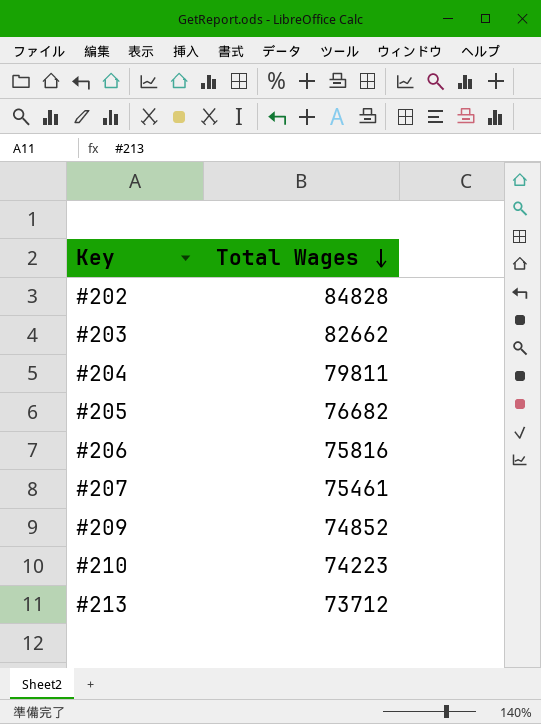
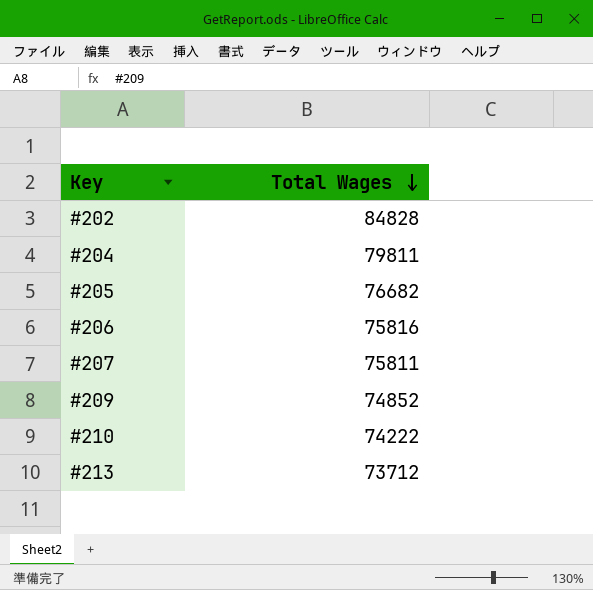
row #203: 82662 -> none
#207 | Total Wages: 75461 -> 75811
#210 | Total Wages: 74223 -> 74222

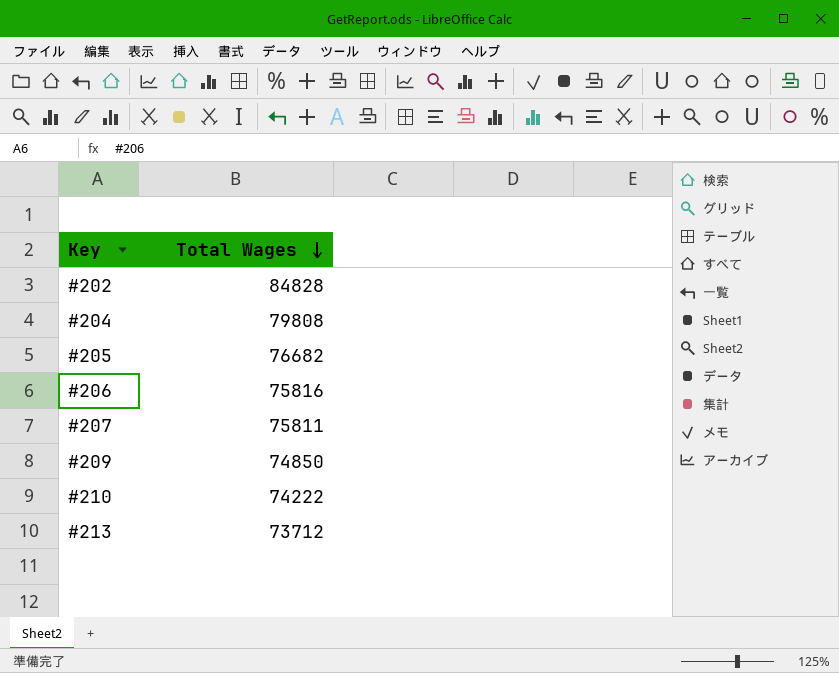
#204 | Total Wages: 79811 -> 79808
#209 | Total Wages: 74852 -> 74850

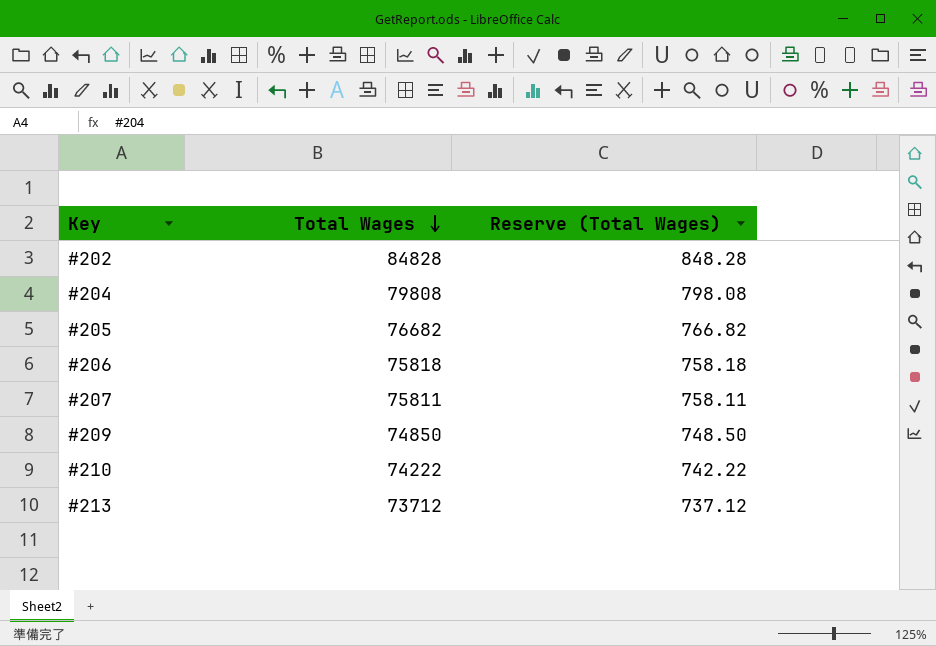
column Reserve (Total Wages) | formula: none -> [Total Wages] * 0.01
#206 | Total Wages: 75816 -> 75818

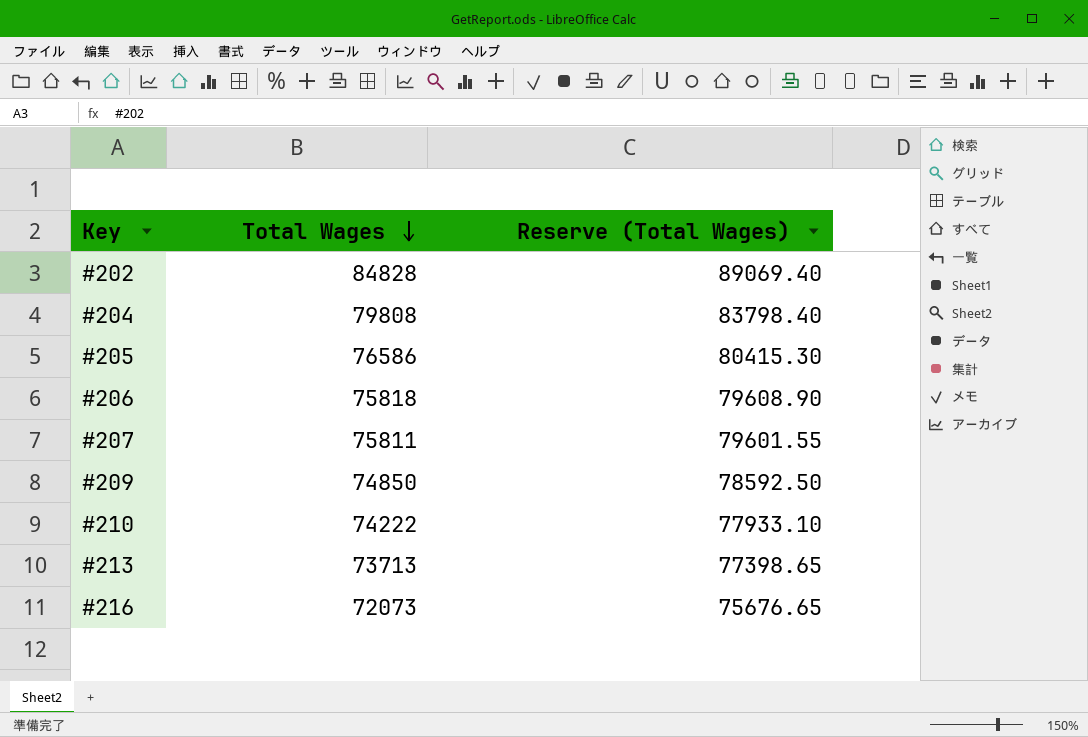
column Reserve (Total Wages) | formula: [Total Wages] * 0.01 -> [Total Wages] * 1.05
#205 | Total Wages: 76682 -> 76586
#213 | Total Wages: 73712 -> 73713
row #216: none -> 72073 | 75676.65

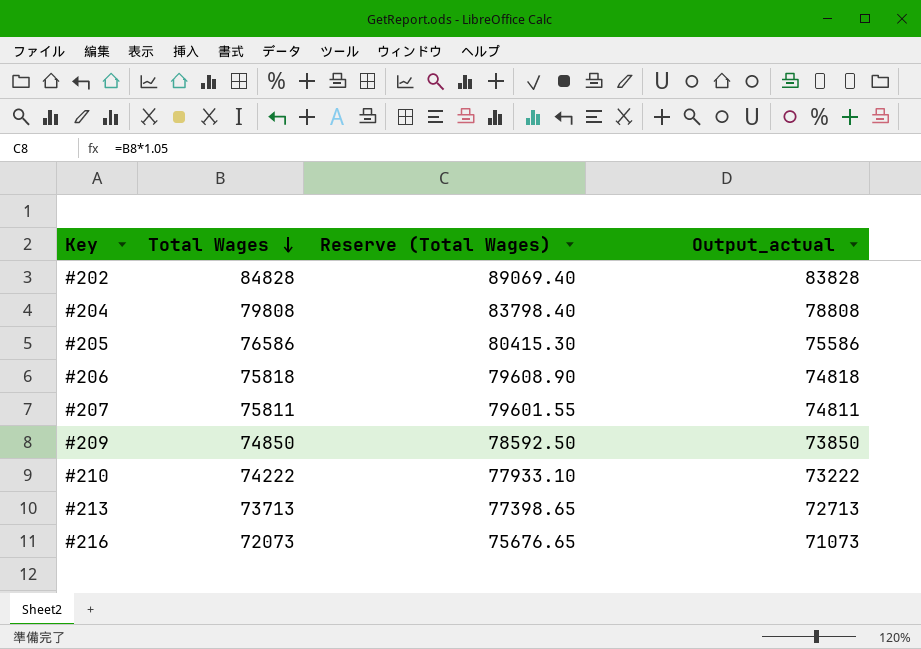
column Output_actual | formula: none -> [Total Wages] - 1000

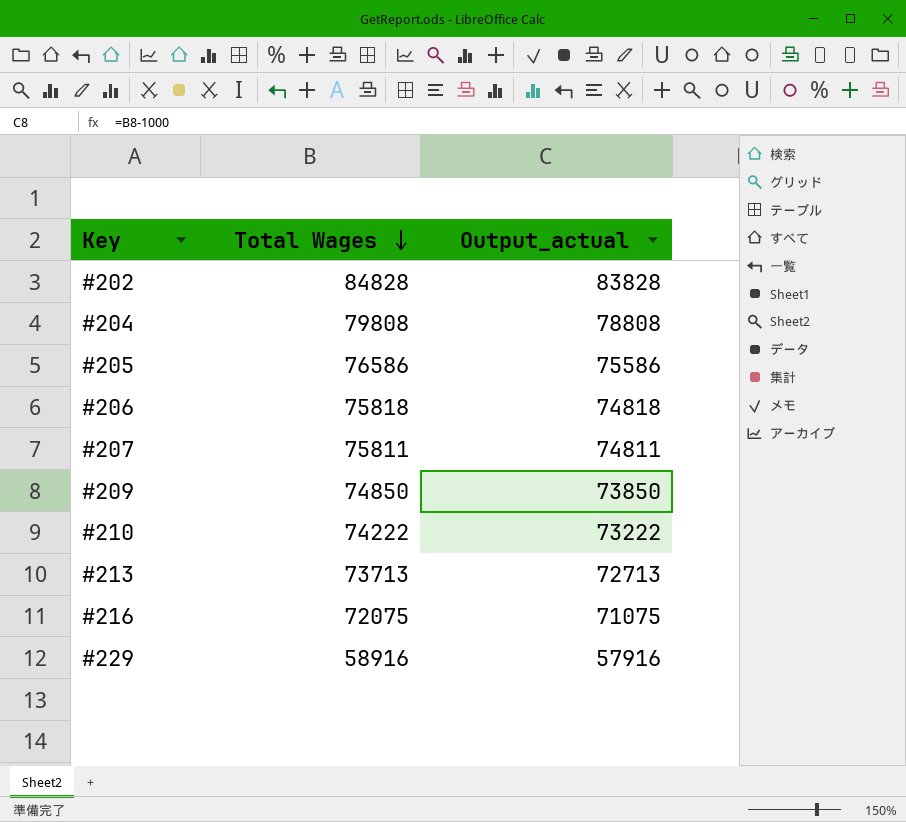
column Reserve (Total Wages) | formula: [Total Wages] * 1.05 -> none
#216 | Total Wages: 72073 -> 72075
#216 | Output_actual: 71073 -> 71075
row #229: none -> 58916 | 57916

